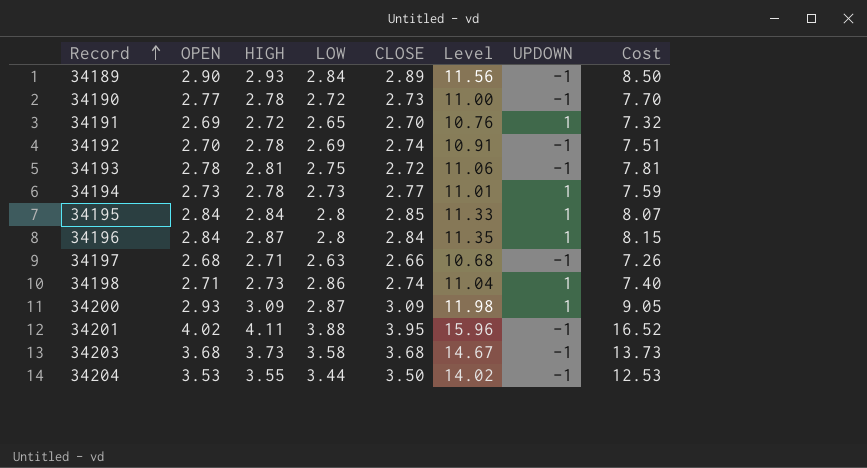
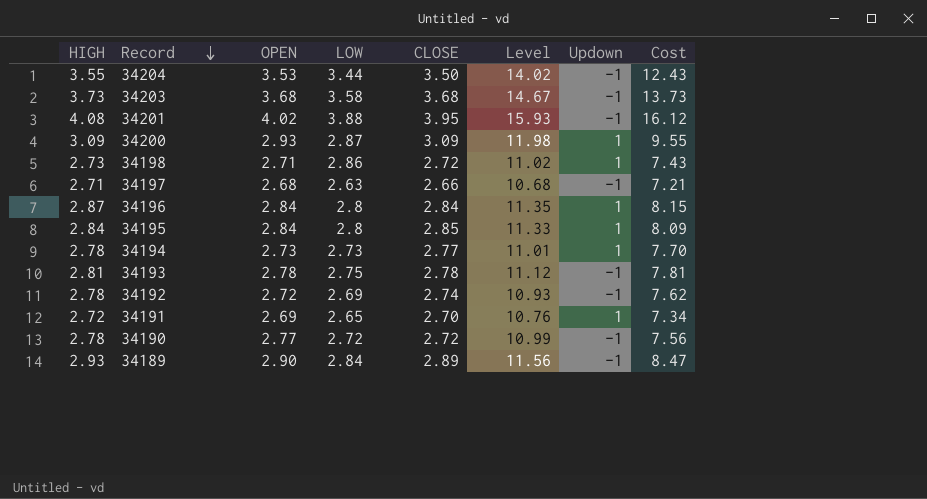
row order: Record ascending -> Record descending
column HIGH | position: 3 -> 1
column name: UPDOWN -> Updown
column Cost | formula: [OPEN] * [HIGH] -> [HIGH] * [CLOSE]
34201 | HIGH: 4.11 -> 4.08
34201 | Level: 15.96 -> 15.93
34198 | CLOSE: 2.74 -> 2.72
34198 | Level: 11.04 -> 11.02
34193 | CLOSE: 2.72 -> 2.78
34193 | Level: 11.06 -> 11.12
34192 | OPEN: 2.70 -> 2.72
34192 | Level: 10.91 -> 10.93
34190 | CLOSE: 2.73 -> 2.72
34190 | Level: 11.00 -> 10.99

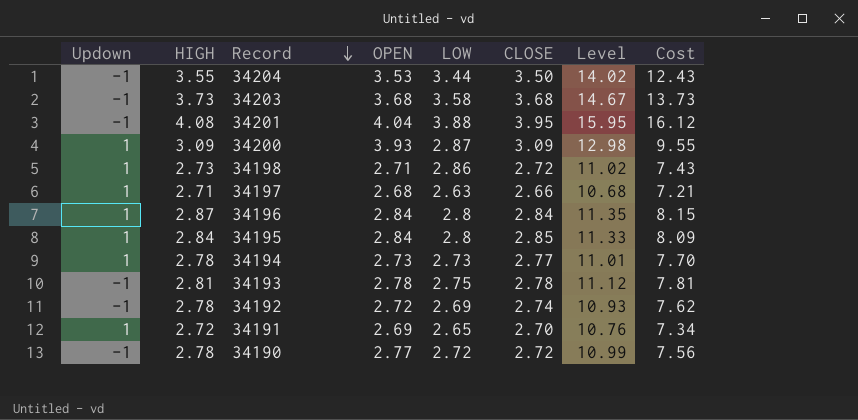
column Updown | position: 7 -> 1
row 34189: 2.93 | 2.90 | 2.84 | 2.89 | 11.56 | -1 | 8.47 -> none
34201 | OPEN: 4.02 -> 4.04
34201 | Level: 15.93 -> 15.95
34200 | OPEN: 2.93 -> 3.93
34200 | Level: 11.98 -> 12.98
34197 | Updown: -1 -> 1

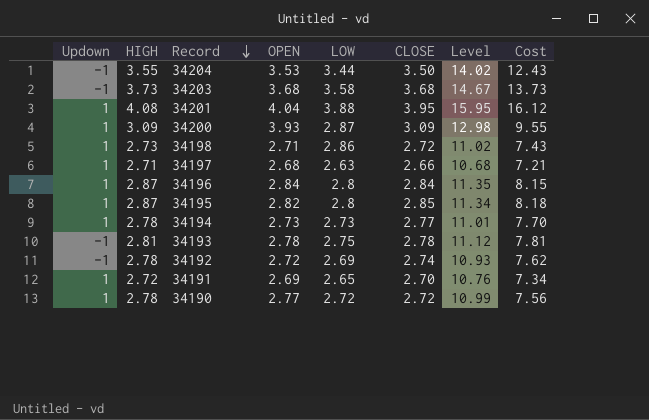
34201 | Updown: -1 -> 1
34195 | HIGH: 2.84 -> 2.87
34195 | OPEN: 2.84 -> 2.82
34195 | Level: 11.33 -> 11.34
34195 | Cost: 8.09 -> 8.18
34190 | Updown: -1 -> 1

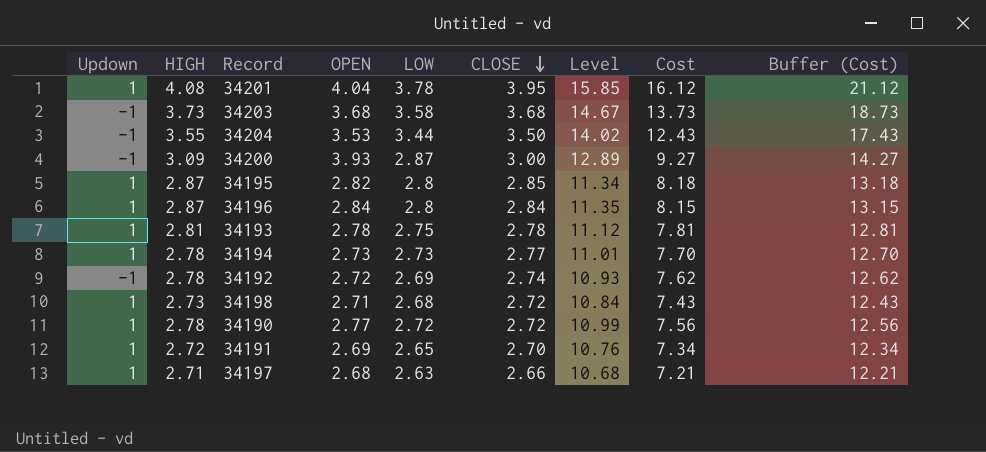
row order: Record descending -> CLOSE descending
column Buffer (Cost) | formula: none -> [Cost] + 5
34201 | LOW: 3.88 -> 3.78
34201 | Level: 15.95 -> 15.85
34200 | Updown: 1 -> -1
34200 | CLOSE: 3.09 -> 3.00
34200 | Level: 12.98 -> 12.89
34200 | Cost: 9.55 -> 9.27
34193 | Updown: -1 -> 1
34198 | LOW: 2.86 -> 2.68
34198 | Level: 11.02 -> 10.84

